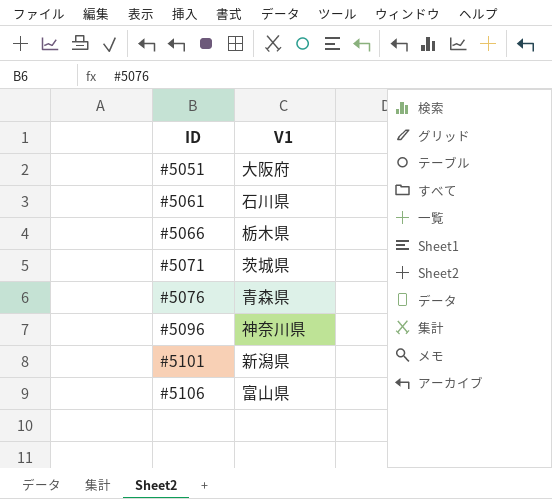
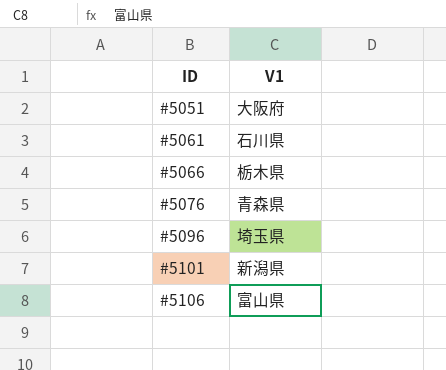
row #5071: 茨城県 -> none
#5096 | V1: 神奈川県 -> 埼玉県

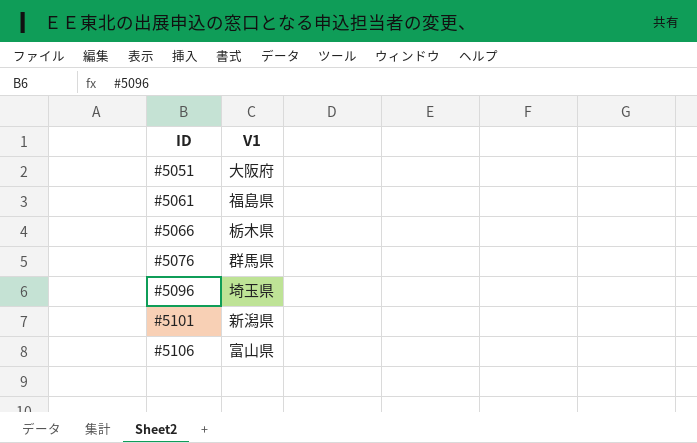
#5061 | V1: 石川県 -> 福島県
#5076 | V1: 青森県 -> 群馬県

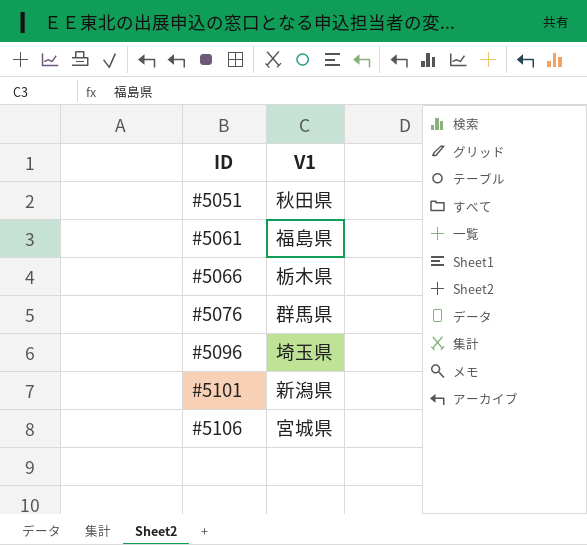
#5051 | V1: 大阪府 -> 秋田県
#5106 | V1: 富山県 -> 宮城県

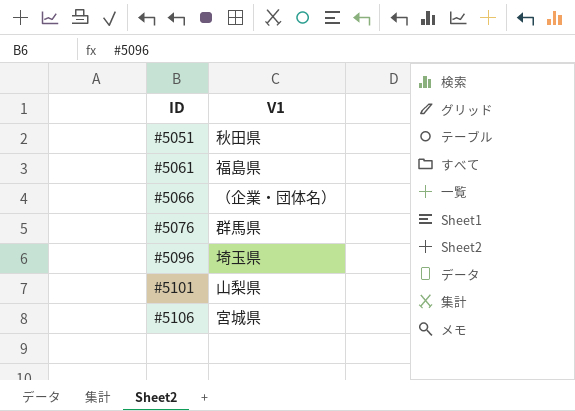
#5066 | V1: 栃木県 -> （企業・団体名）
#5101 | V1: 新潟県 -> 山梨県

